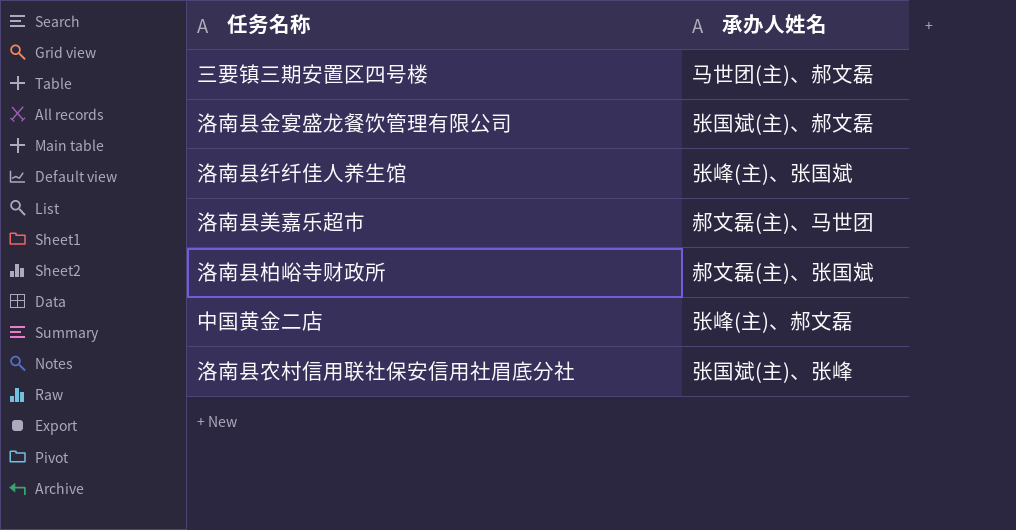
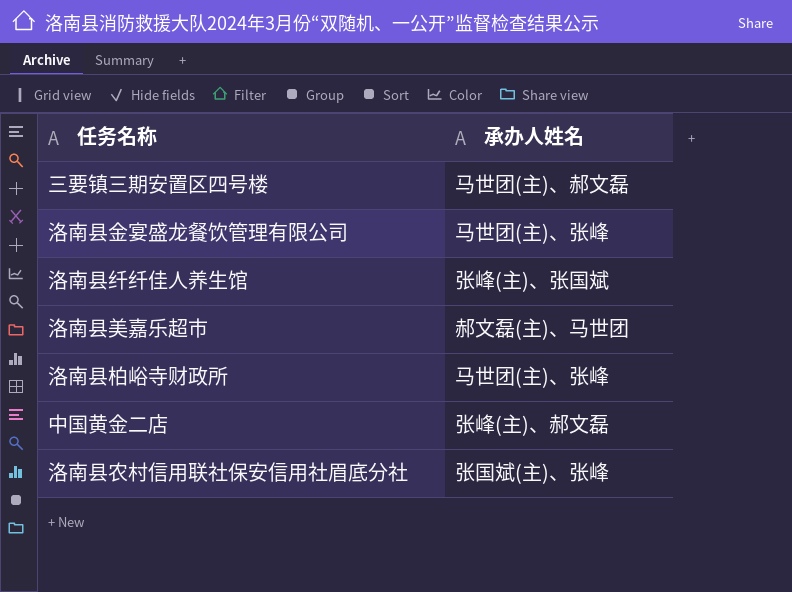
洛南县金宴盛龙餐饮管理有限公司 | 承办人姓名: 张国斌(主)、郝文磊 -> 马世团(主)、张峰
洛南县柏峪寺财政所 | 承办人姓名: 郝文磊(主)、张国斌 -> 马世团(主)、张峰

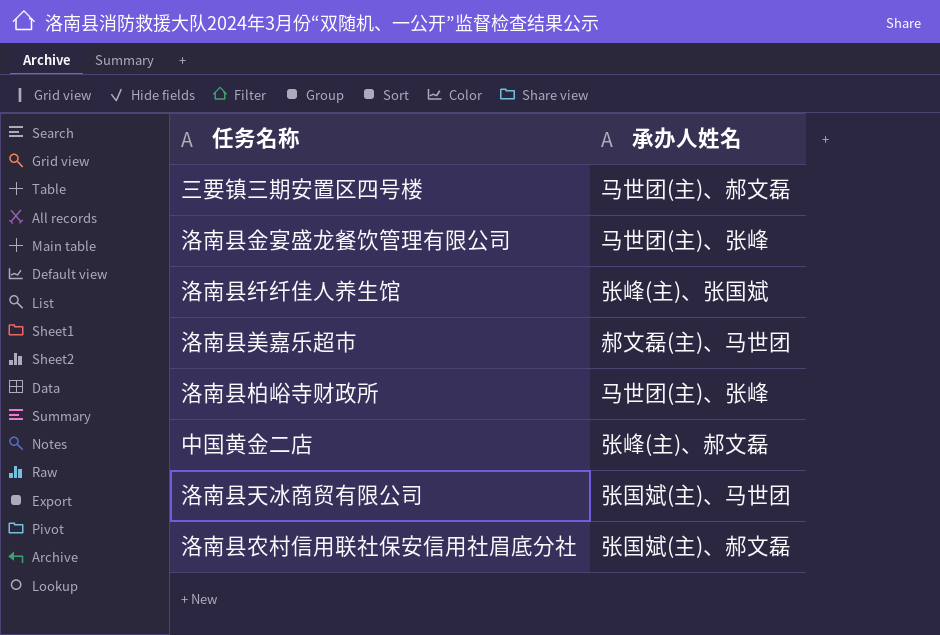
row 洛南县天冰商贸有限公司: none -> 张国斌(主)、马世团
洛南县农村信用联社保安信用社眉底分社 | 承办人姓名: 张国斌(主)、张峰 -> 张国斌(主)、郝文磊

